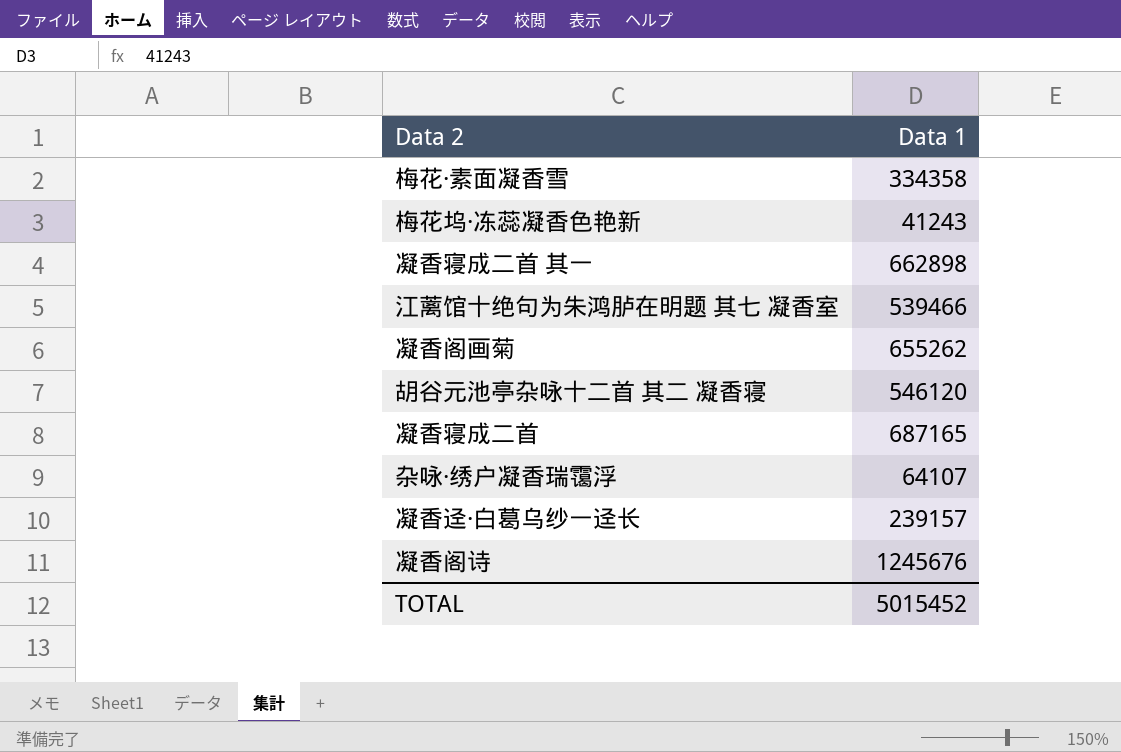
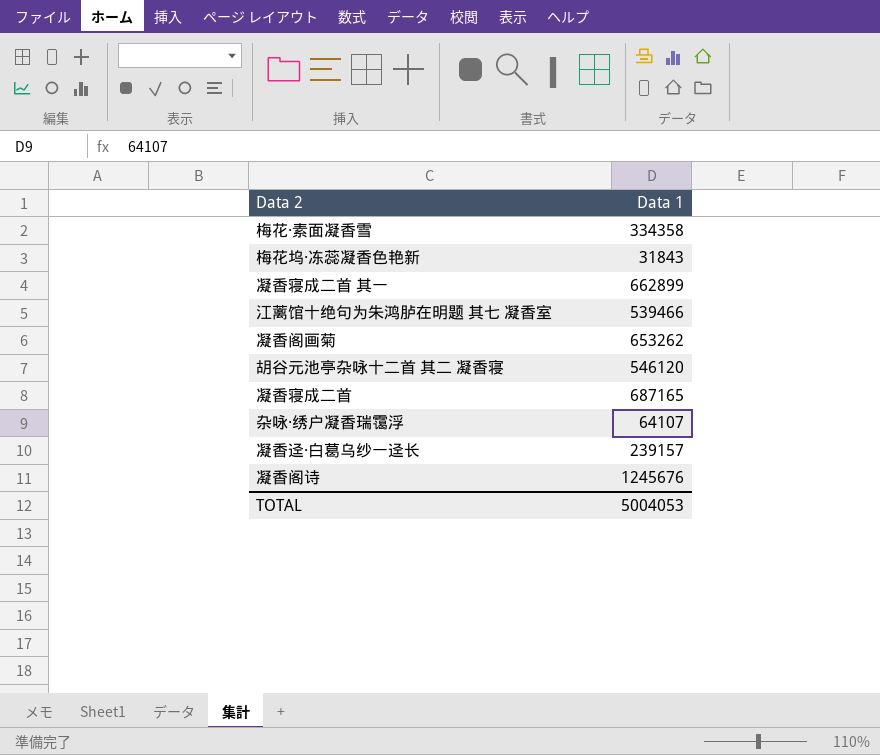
梅花坞·冻蕊凝香色艳新 | Data 1: 41243 -> 31843
凝香寝成二首 其一 | Data 1: 662898 -> 662899
凝香阁画菊 | Data 1: 655262 -> 653262
TOTAL | Data 1: 5015452 -> 5004053

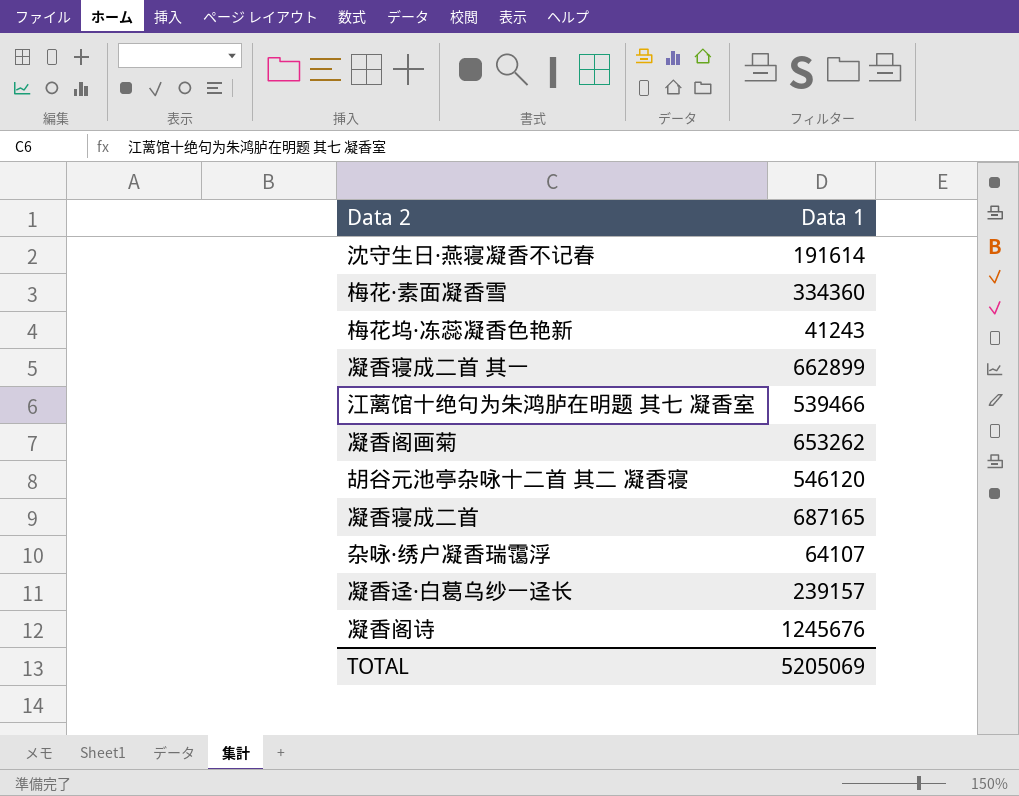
row 沈守生日·燕寝凝香不记春: none -> 191614
梅花·素面凝香雪 | Data 1: 334358 -> 334360
梅花坞·冻蕊凝香色艳新 | Data 1: 31843 -> 41243
TOTAL | Data 1: 5004053 -> 5205069

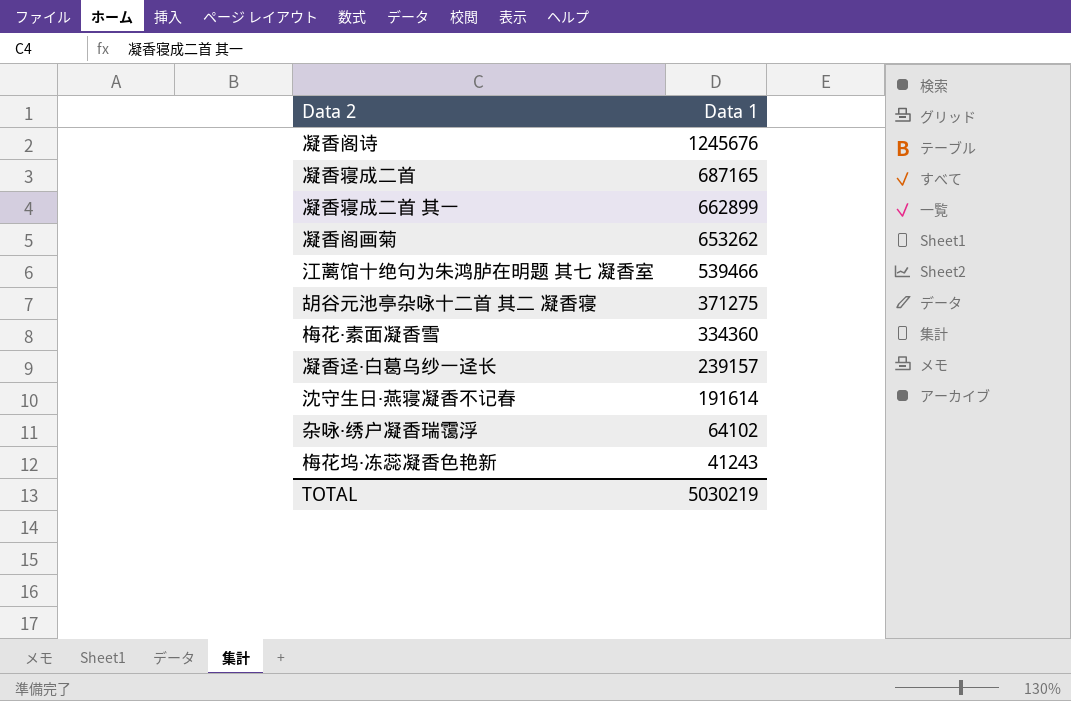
row order: none -> Data 1 descending
胡谷元池亭杂咏十二首 其二 凝香寝 | Data 1: 546120 -> 371275
杂咏·绣户凝香瑞霭浮 | Data 1: 64107 -> 64102
TOTAL | Data 1: 5205069 -> 5030219

